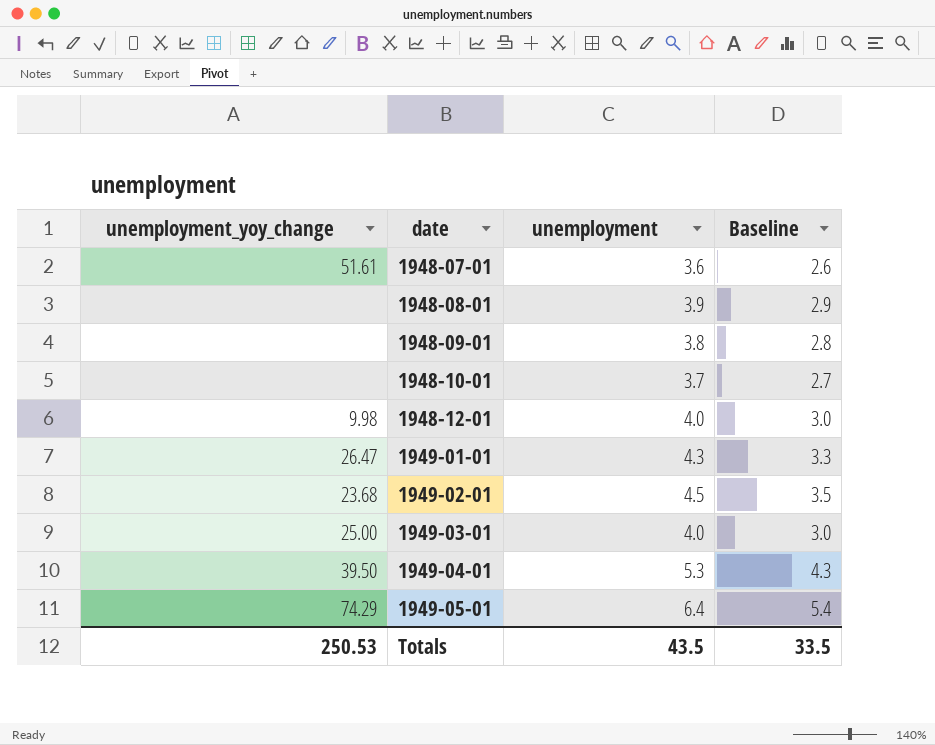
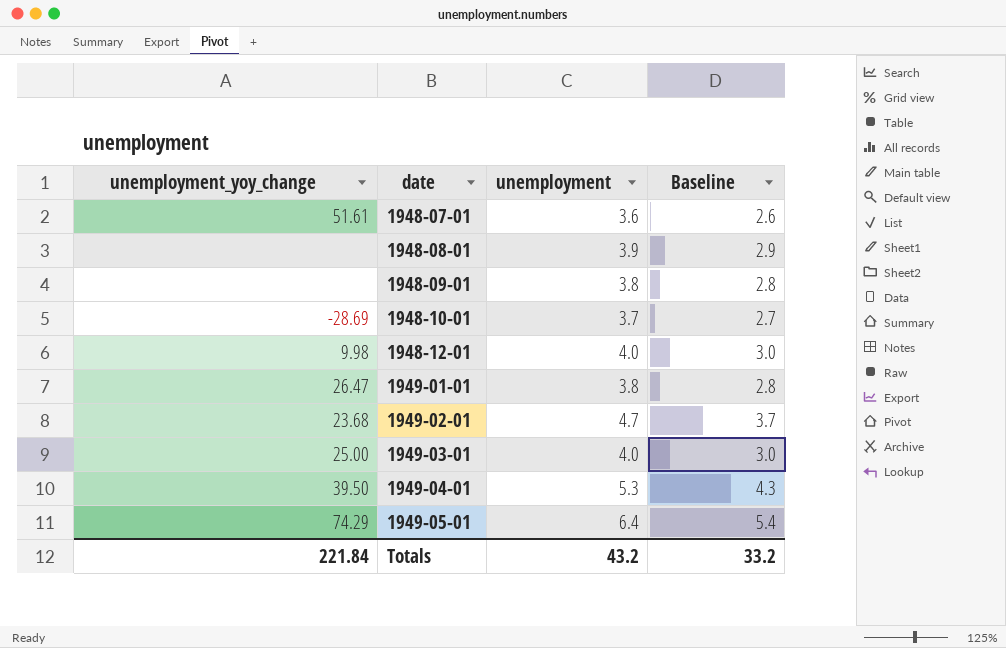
1948-10-01 | unemployment_yoy_change: none -> -28.69
1949-01-01 | unemployment: 4.3 -> 3.8
1949-01-01 | Baseline: 3.3 -> 2.8
1949-02-01 | unemployment: 4.5 -> 4.7
1949-02-01 | Baseline: 3.5 -> 3.7
Totals | unemployment_yoy_change: 250.53 -> 221.84
Totals | unemployment: 43.5 -> 43.2
Totals | Baseline: 33.5 -> 33.2

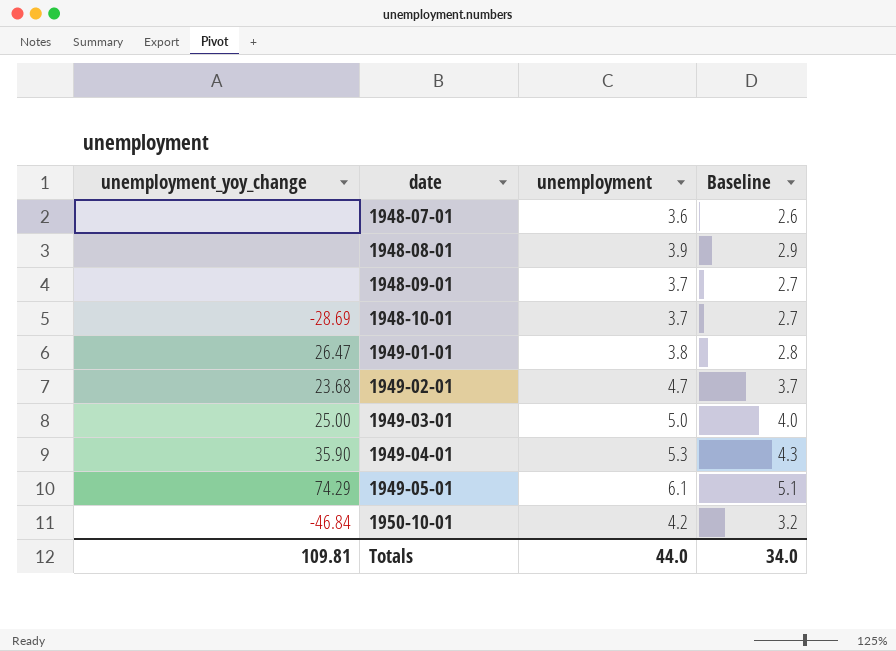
row 1948-12-01: 9.98 | 4.0 | 3.0 -> none
1948-07-01 | unemployment_yoy_change: 51.61 -> none
1948-09-01 | unemployment: 3.8 -> 3.7
1948-09-01 | Baseline: 2.8 -> 2.7
1949-03-01 | unemployment: 4.0 -> 5.0
1949-03-01 | Baseline: 3.0 -> 4.0
1949-04-01 | unemployment_yoy_change: 39.50 -> 35.90
1949-05-01 | unemployment: 6.4 -> 6.1
1949-05-01 | Baseline: 5.4 -> 5.1
row 1950-10-01: none -> -46.84 | 4.2 | 3.2
Totals | unemployment_yoy_change: 221.84 -> 109.81
Totals | unemployment: 43.2 -> 44.0
Totals | Baseline: 33.2 -> 34.0

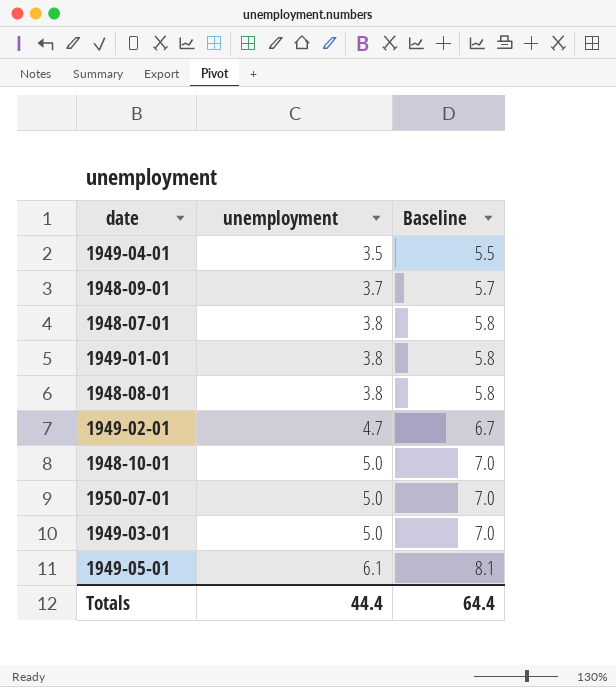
row order: date ascending -> unemployment ascending
column unemployment_yoy_change | position: 1 -> none
column Baseline | formula: [unemployment] - 1 -> [unemployment] + 2
row 1950-10-01: -46.84 | 4.2 | 3.2 -> none
1949-04-01 | unemployment: 5.3 -> 3.5
1948-07-01 | unemployment: 3.6 -> 3.8
1948-08-01 | unemployment: 3.9 -> 3.8
1948-10-01 | unemployment: 3.7 -> 5.0
row 1950-07-01: none -> 5.0 | 7.0
Totals | unemployment: 44.0 -> 44.4
Totals | Baseline: 34.0 -> 64.4

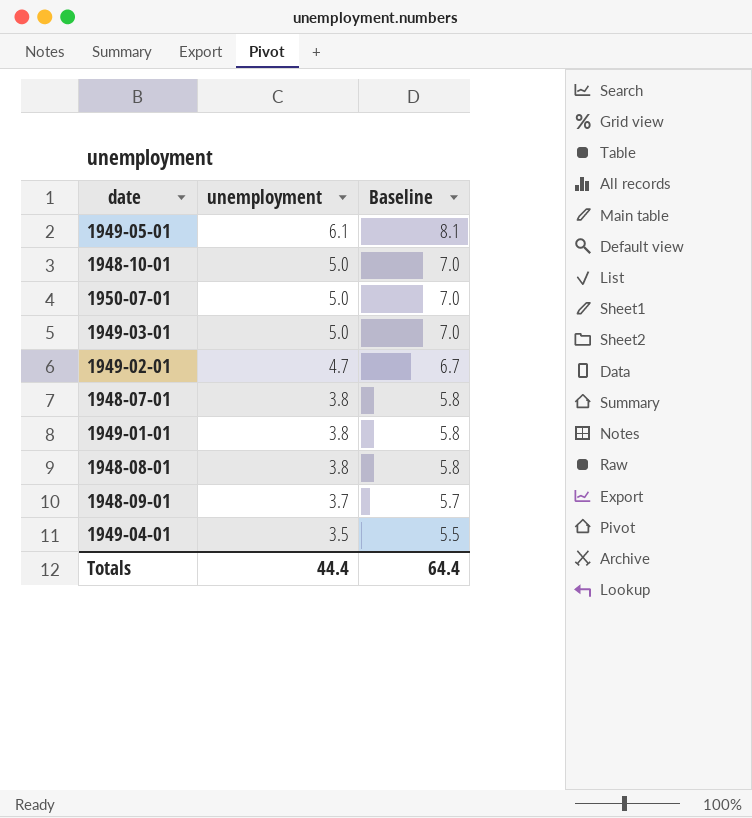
row order: unemployment ascending -> unemployment descending

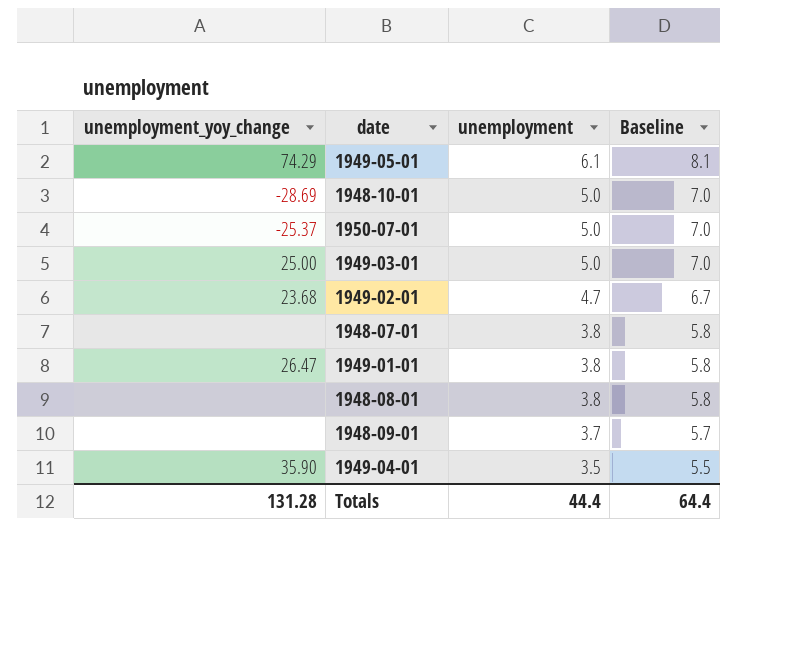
column unemployment_yoy_change | position: none -> 1

